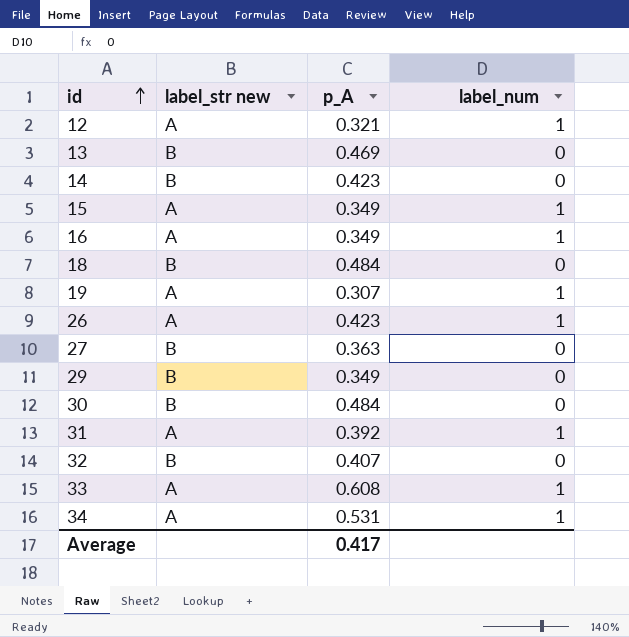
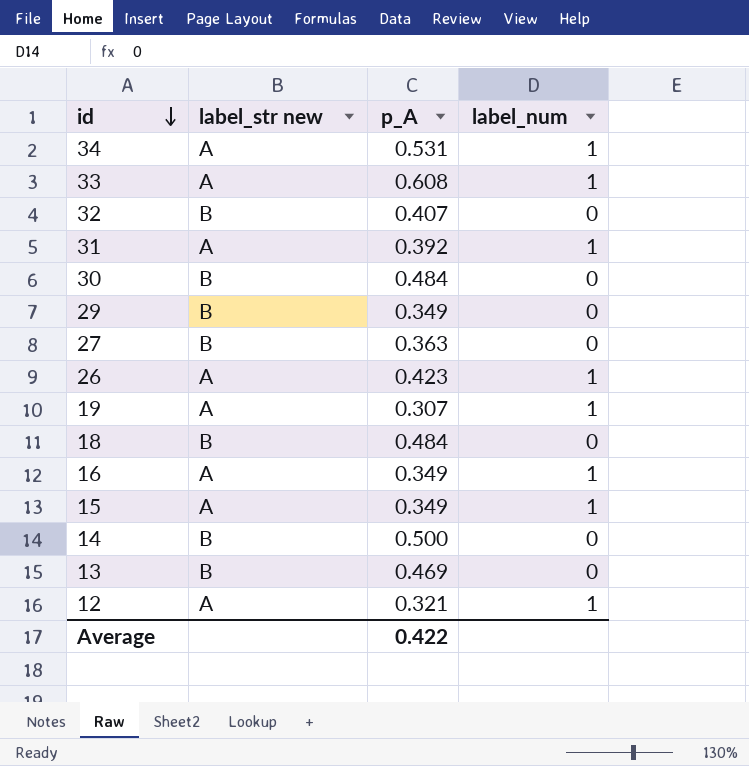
row order: id ascending -> id descending
14 | p_A: 0.423 -> 0.500
Average | p_A: 0.417 -> 0.422

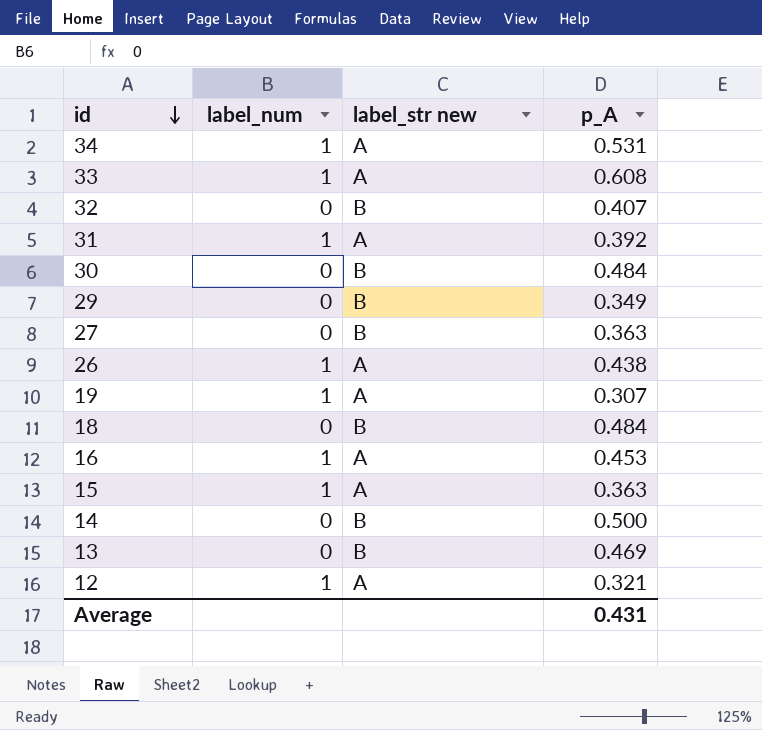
column label_num | position: 4 -> 2
26 | p_A: 0.423 -> 0.438
16 | p_A: 0.349 -> 0.453
15 | p_A: 0.349 -> 0.363
Average | p_A: 0.422 -> 0.431

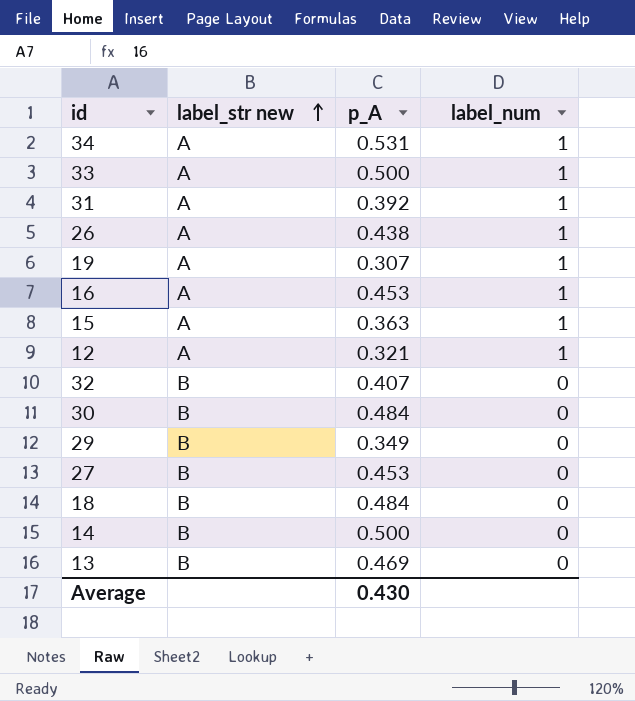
row order: id descending -> label_str new ascending
column label_num | position: 2 -> 4
33 | p_A: 0.608 -> 0.500
27 | p_A: 0.363 -> 0.453
Average | p_A: 0.431 -> 0.430

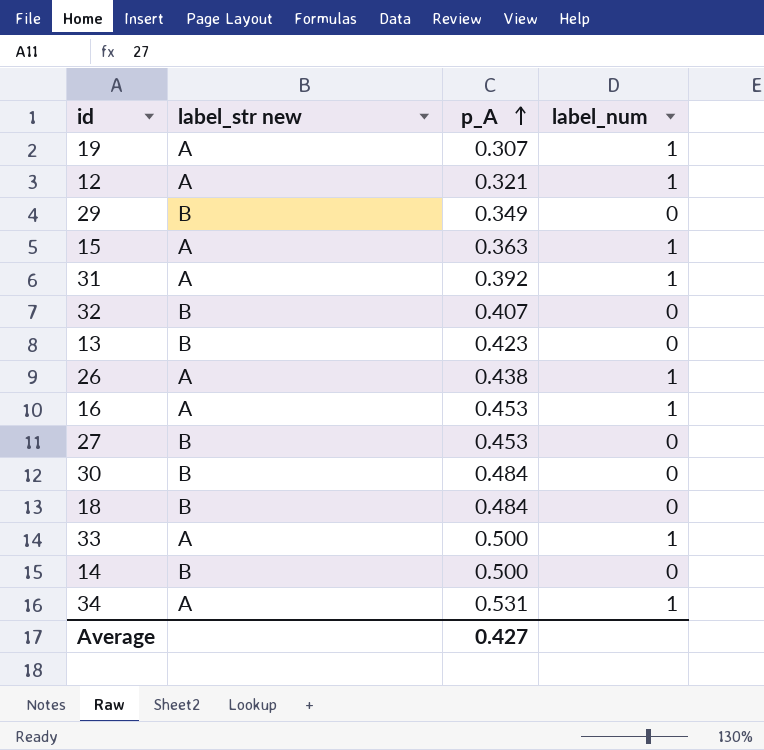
row order: label_str new ascending -> p_A ascending
13 | p_A: 0.469 -> 0.423
Average | p_A: 0.430 -> 0.427

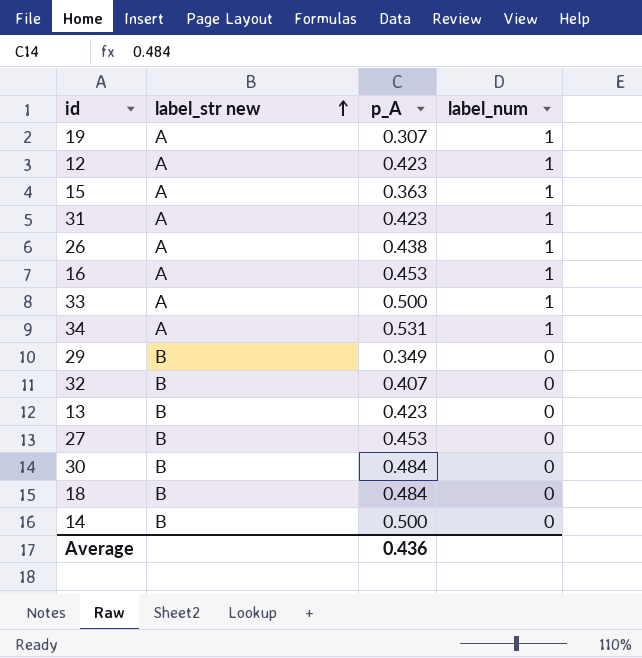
row order: p_A ascending -> label_str new ascending
12 | p_A: 0.321 -> 0.423
31 | p_A: 0.392 -> 0.423
Average | p_A: 0.427 -> 0.436

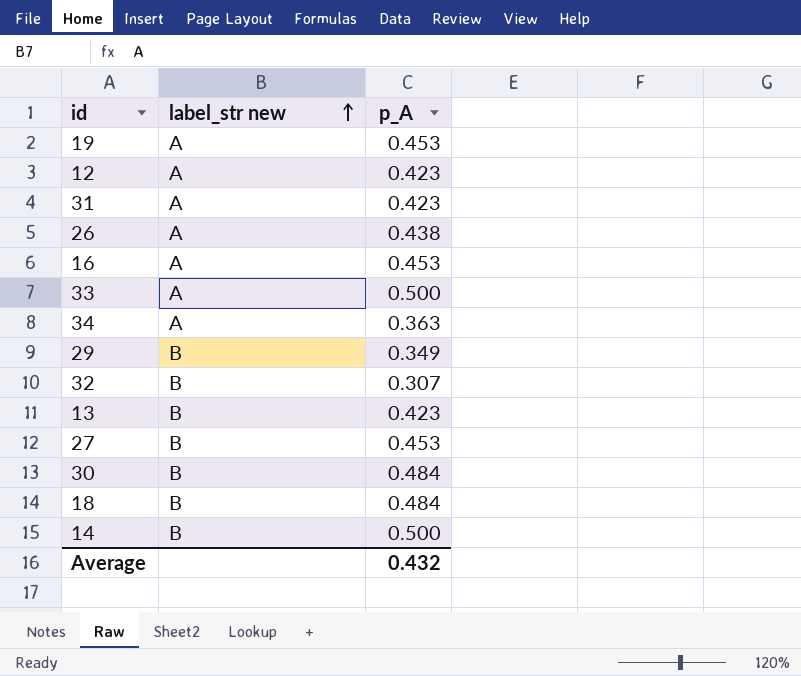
column label_num | position: 4 -> none
row 15: A | 0.363 | 1 -> none
19 | p_A: 0.307 -> 0.453
34 | p_A: 0.531 -> 0.363
32 | p_A: 0.407 -> 0.307
Average | p_A: 0.436 -> 0.432

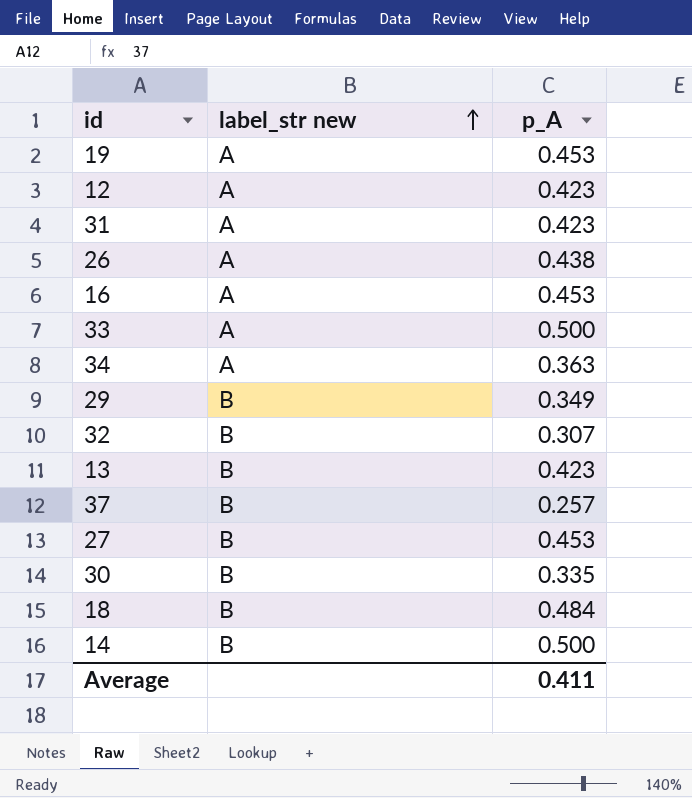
row 37: none -> B | 0.257
30 | p_A: 0.484 -> 0.335
Average | p_A: 0.432 -> 0.411

